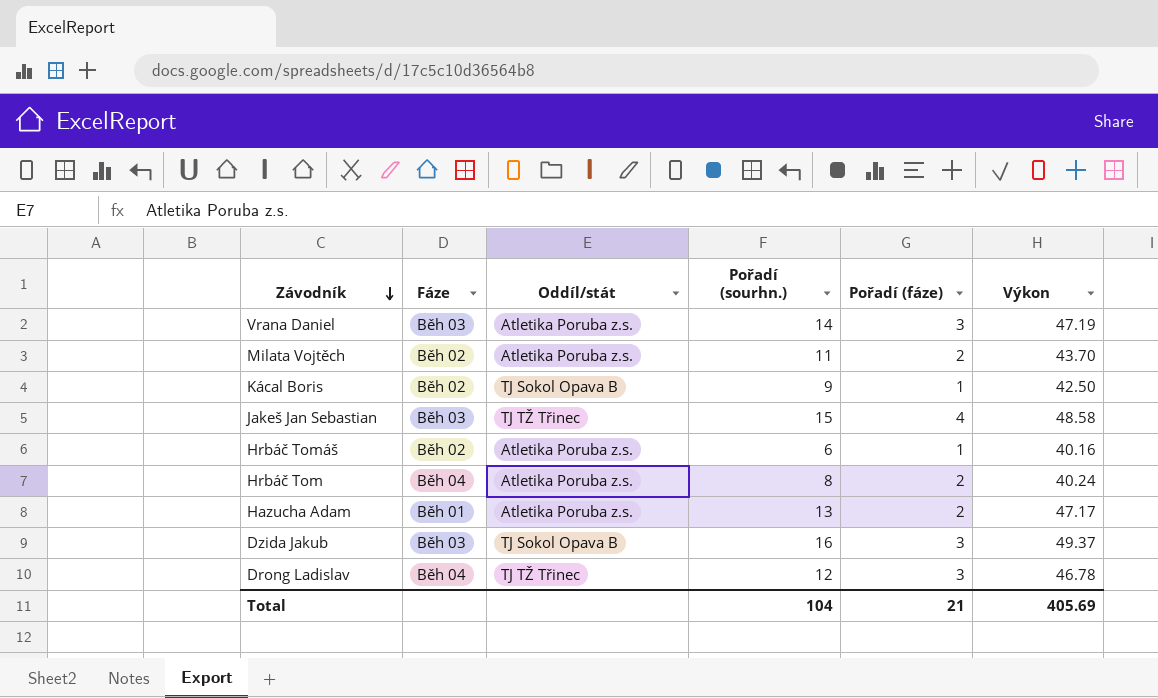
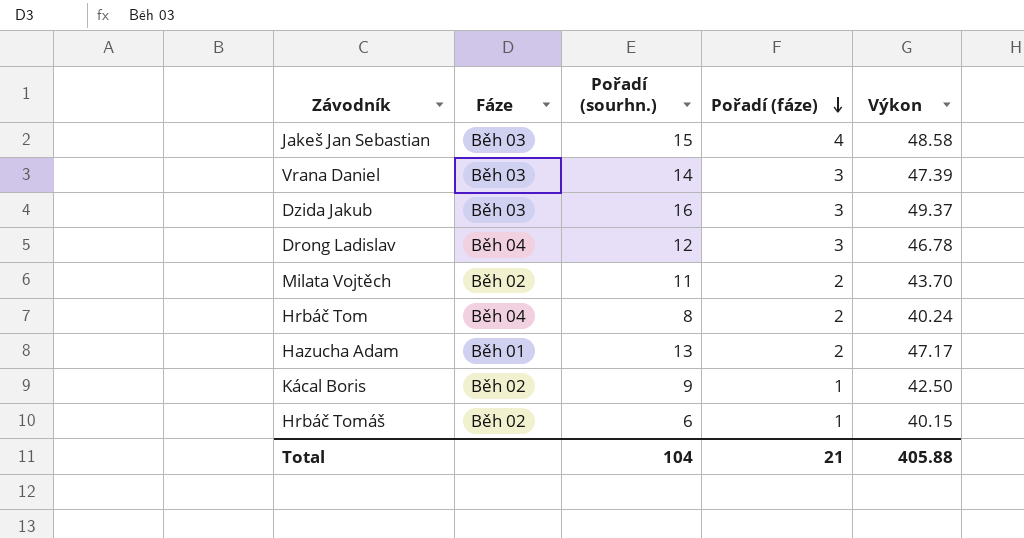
row order: Závodník descending -> Pořadí (fáze) descending
column Oddíl/stát | position: 3 -> none
Vrana Daniel | Výkon: 47.19 -> 47.39
Hrbáč Tomáš | Výkon: 40.16 -> 40.15
Total | Výkon: 405.69 -> 405.88

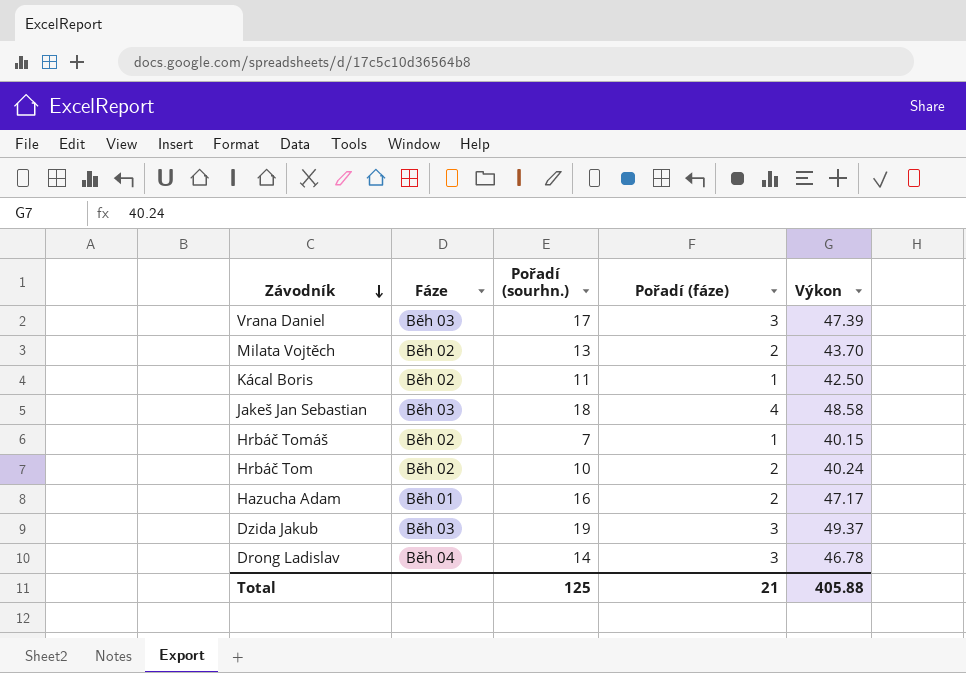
row order: Pořadí (fáze) descending -> Závodník descending
Vrana Daniel | Pořadí (sourhn.): 14 -> 17
Milata Vojtěch | Pořadí (sourhn.): 11 -> 13
Kácal Boris | Pořadí (sourhn.): 9 -> 11
Jakeš Jan Sebastian | Pořadí (sourhn.): 15 -> 18
Hrbáč Tomáš | Pořadí (sourhn.): 6 -> 7
Hrbáč Tom | Fáze: Běh 04 -> Běh 02
Hrbáč Tom | Pořadí (sourhn.): 8 -> 10
Hazucha Adam | Pořadí (sourhn.): 13 -> 16
Dzida Jakub | Pořadí (sourhn.): 16 -> 19
Drong Ladislav | Pořadí (sourhn.): 12 -> 14
Total | Pořadí (sourhn.): 104 -> 125

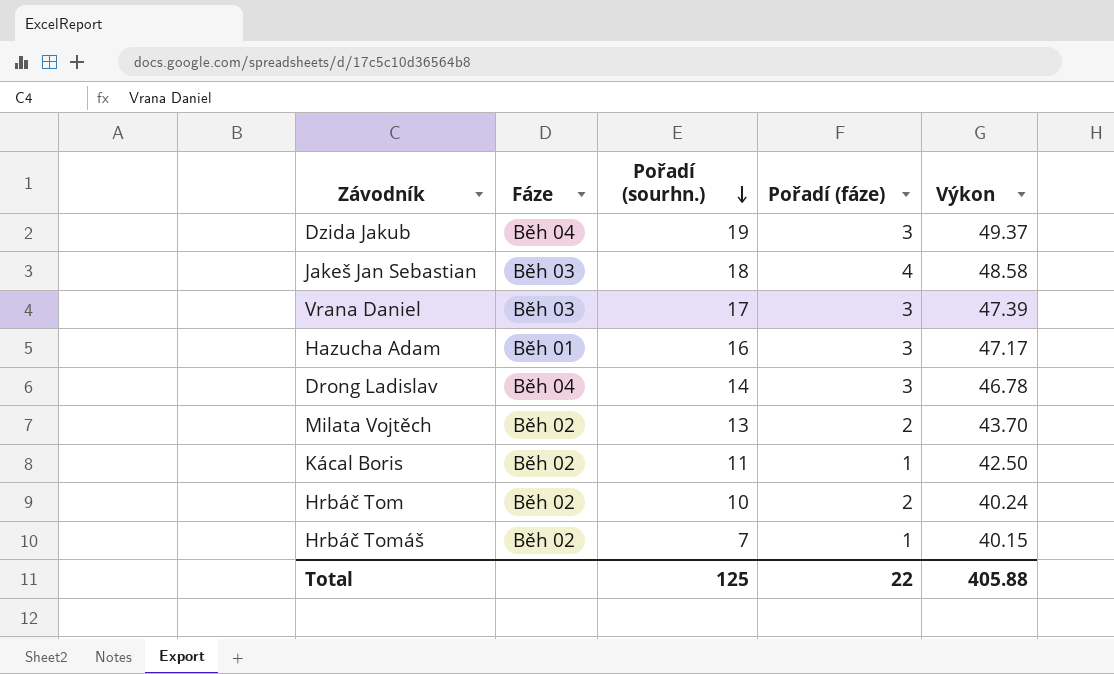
row order: Závodník descending -> Pořadí (sourhn.) descending
Dzida Jakub | Fáze: Běh 03 -> Běh 04
Hazucha Adam | Pořadí (fáze): 2 -> 3
Total | Pořadí (fáze): 21 -> 22

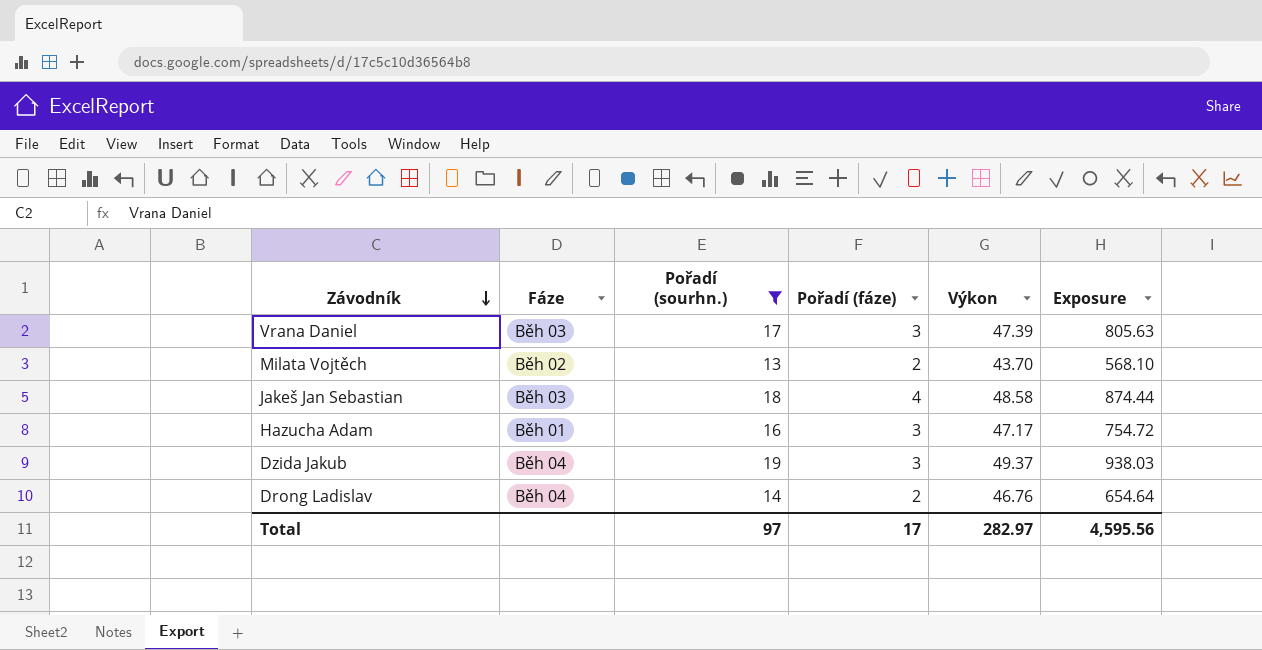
filter: none -> Pořadí (sourhn.) >= 13
row order: Pořadí (sourhn.) descending -> Závodník descending
column Exposure | formula: none -> [Pořadí (sourhn.)] * [Výkon]
Drong Ladislav | Pořadí (fáze): 3 -> 2
Drong Ladislav | Výkon: 46.78 -> 46.76
Total | Pořadí (sourhn.): 125 -> 97
Total | Pořadí (fáze): 22 -> 17
Total | Výkon: 405.88 -> 282.97

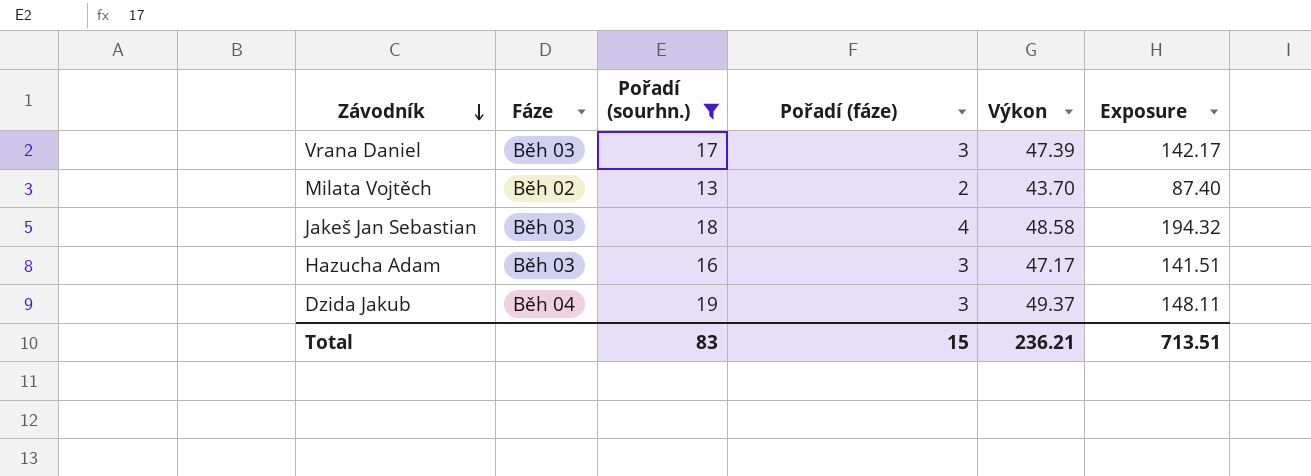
column Exposure | formula: [Pořadí (sourhn.)] * [Výkon] -> [Pořadí (fáze)] * [Výkon]
row Drong Ladislav: Běh 04 | 14 | 2 | 46.76 | 654.64 -> none
Hazucha Adam | Fáze: Běh 01 -> Běh 03
Total | Pořadí (sourhn.): 97 -> 83
Total | Pořadí (fáze): 17 -> 15
Total | Výkon: 282.97 -> 236.21
Total | Exposure: 4,595.56 -> 713.51

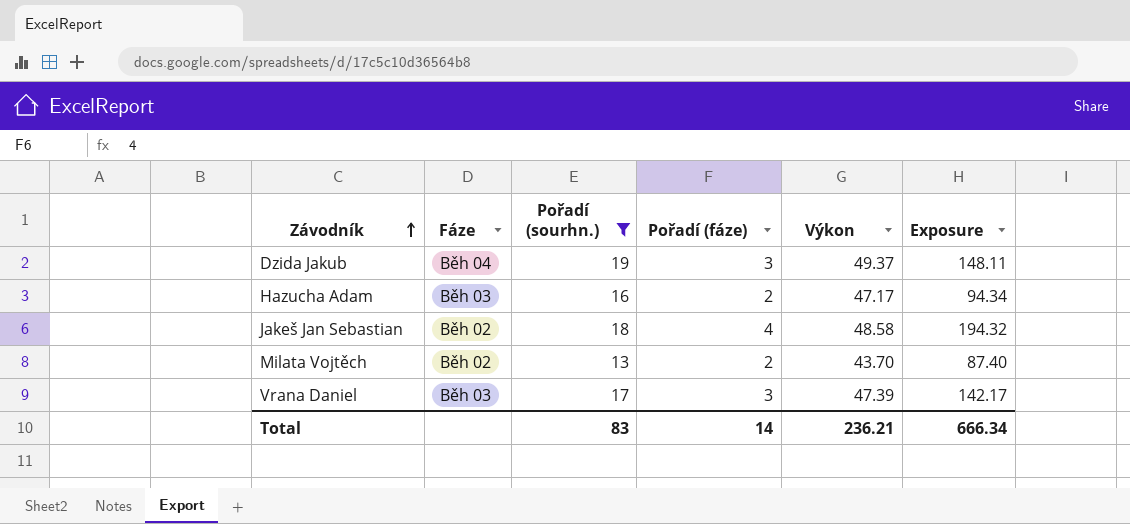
row order: Závodník descending -> Závodník ascending
Hazucha Adam | Pořadí (fáze): 3 -> 2
Hazucha Adam | Exposure: 141.51 -> 94.34
Jakeš Jan Sebastian | Fáze: Běh 03 -> Běh 02
Total | Pořadí (fáze): 15 -> 14
Total | Exposure: 713.51 -> 666.34

